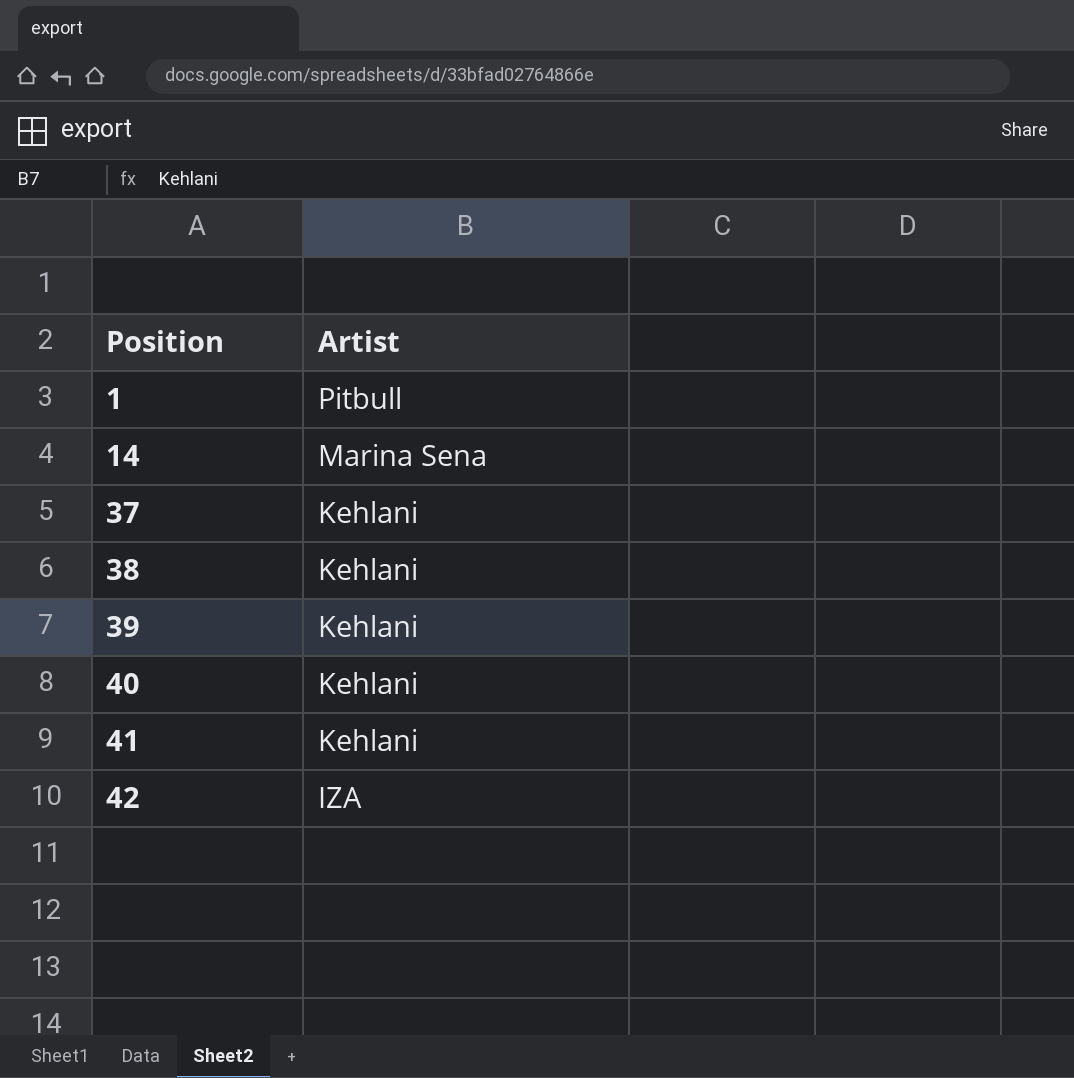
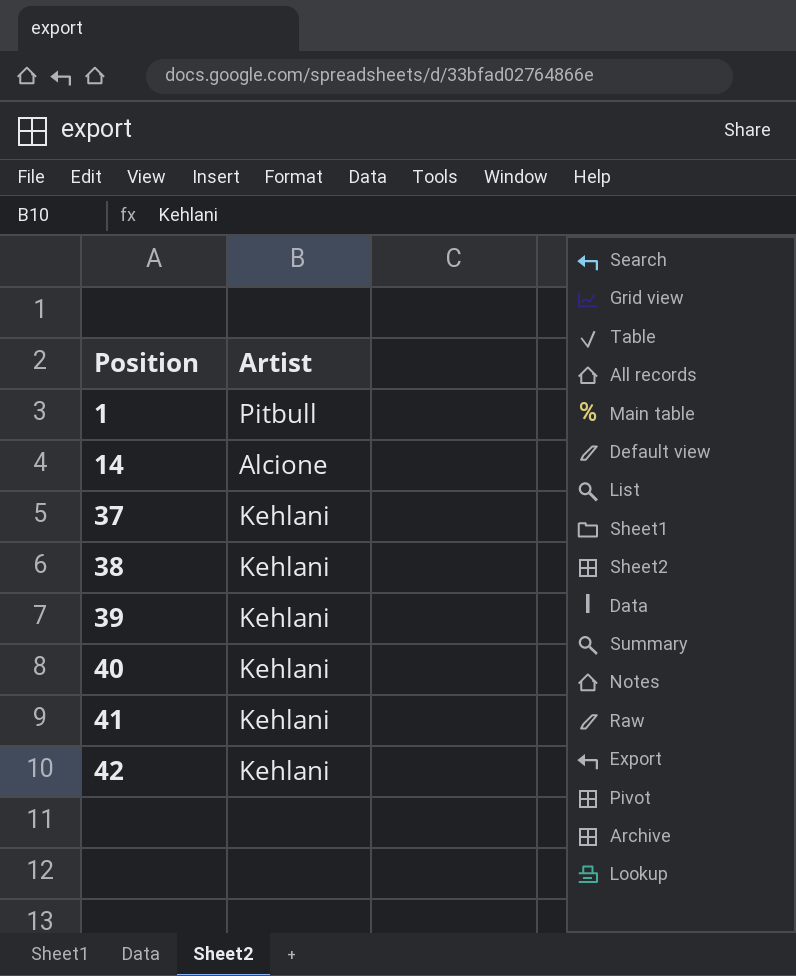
14 | Artist: Marina Sena -> Alcione
42 | Artist: IZA -> Kehlani

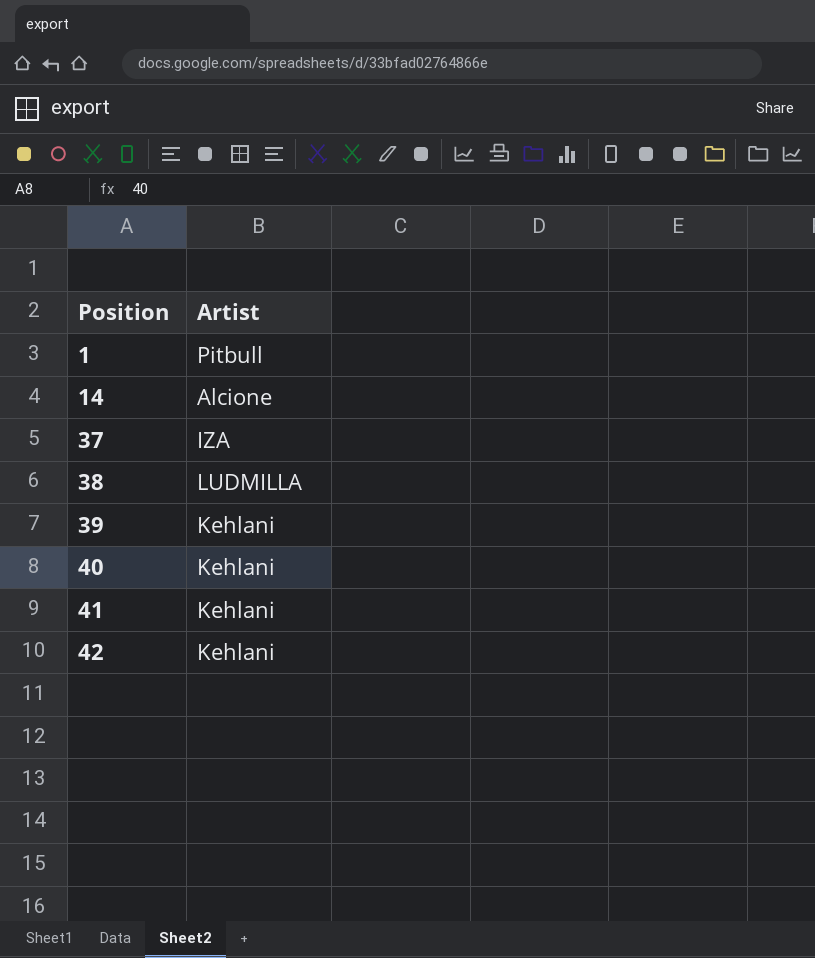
37 | Artist: Kehlani -> IZA
38 | Artist: Kehlani -> LUDMILLA

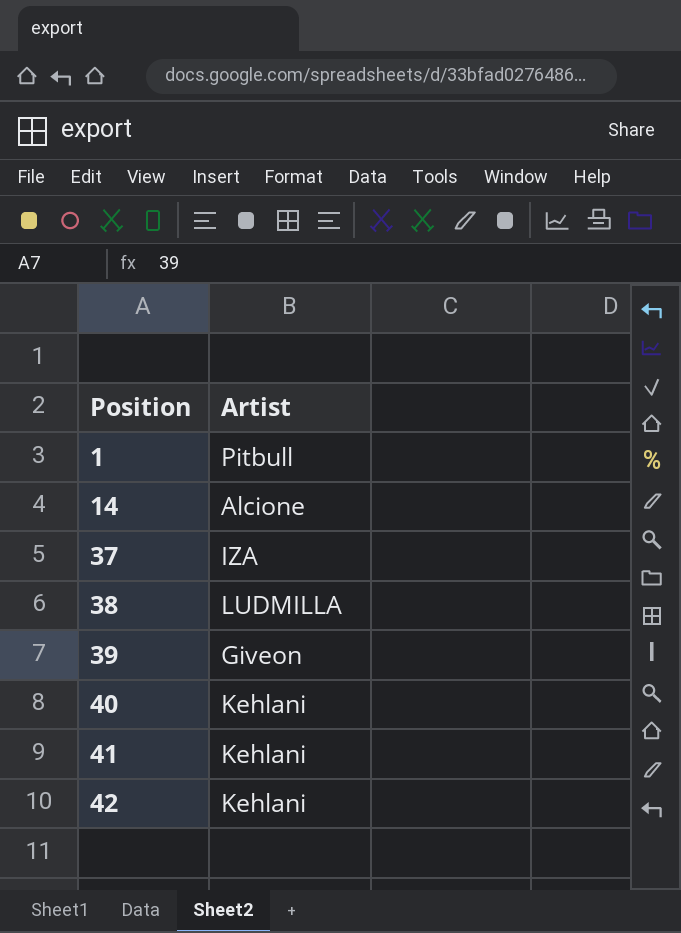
39 | Artist: Kehlani -> Giveon

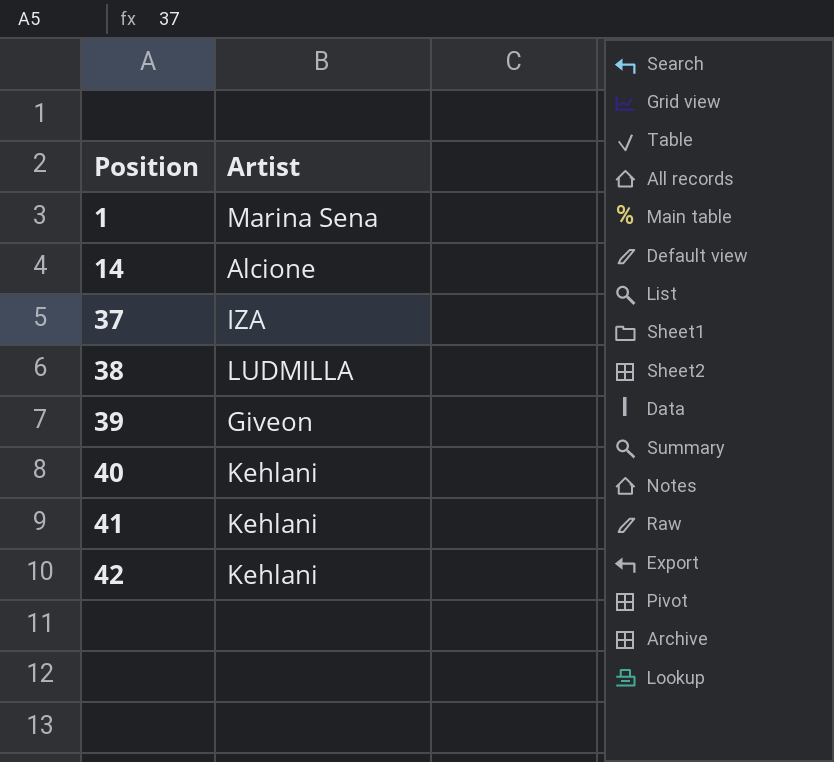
1 | Artist: Pitbull -> Marina Sena

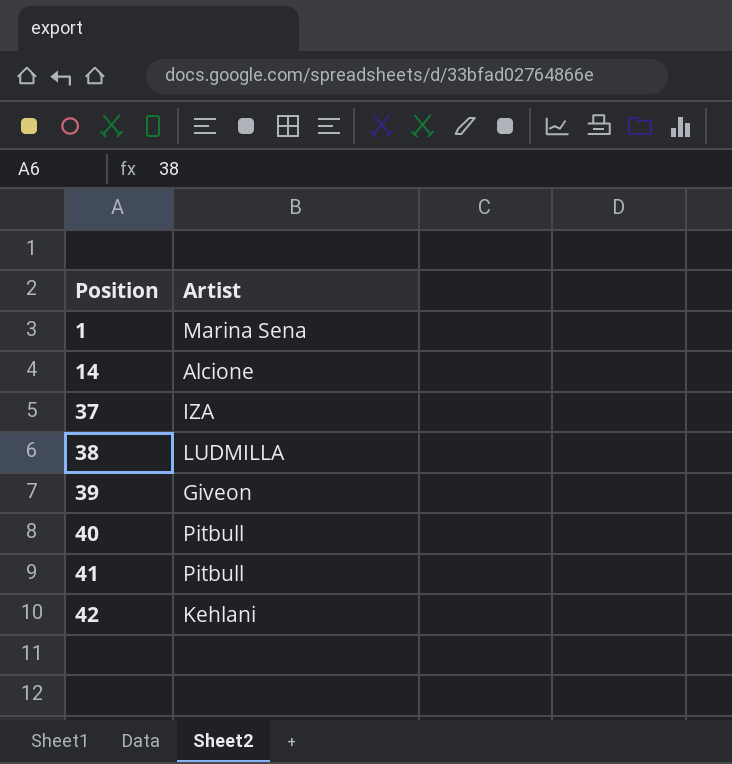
40 | Artist: Kehlani -> Pitbull
41 | Artist: Kehlani -> Pitbull

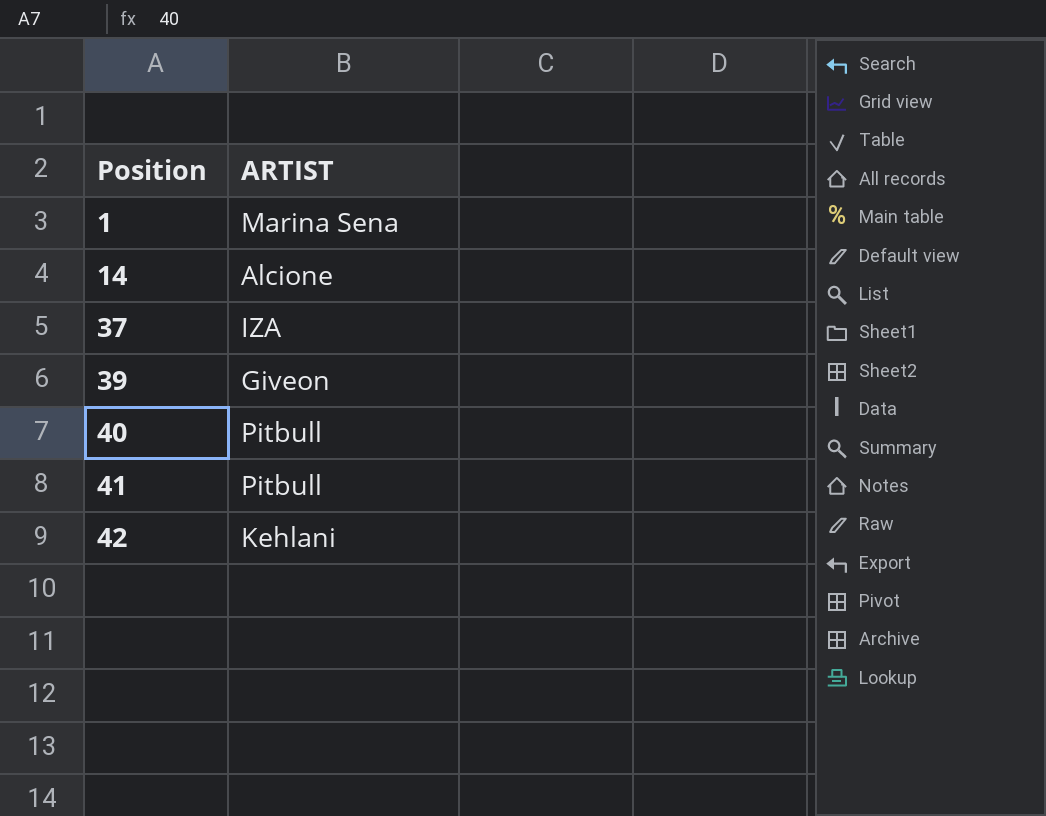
column name: Artist -> ARTIST
row 38: LUDMILLA -> none

